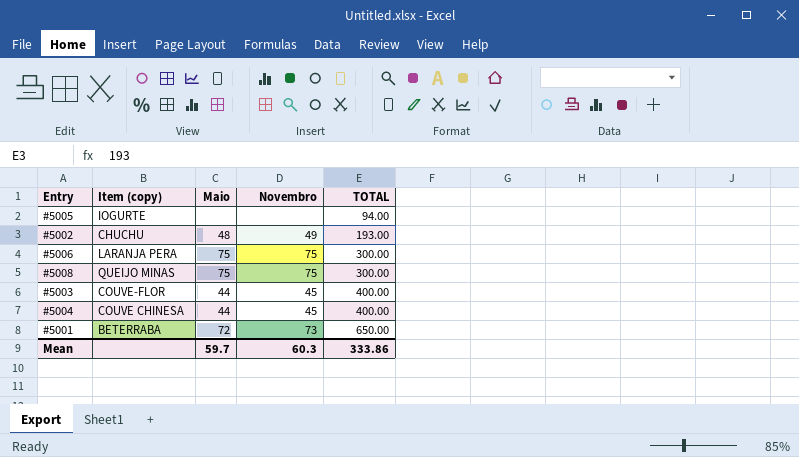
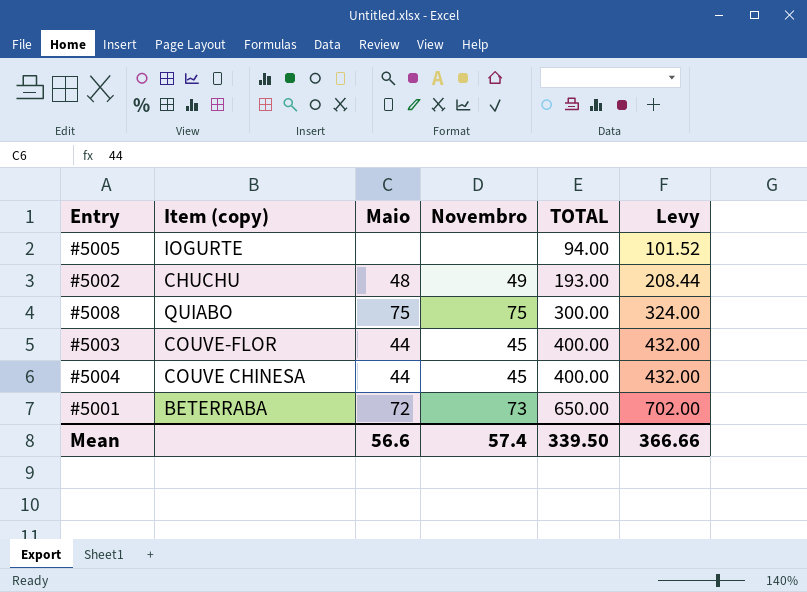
column Levy | formula: none -> [TOTAL] * 1.08
row #5006: LARANJA PERA | 75 | 75 | 300.00 -> none
#5008 | Item (copy): QUEIJO MINAS -> QUIABO
Mean | Maio: 59.7 -> 56.6
Mean | Novembro: 60.3 -> 57.4
Mean | TOTAL: 333.86 -> 339.50

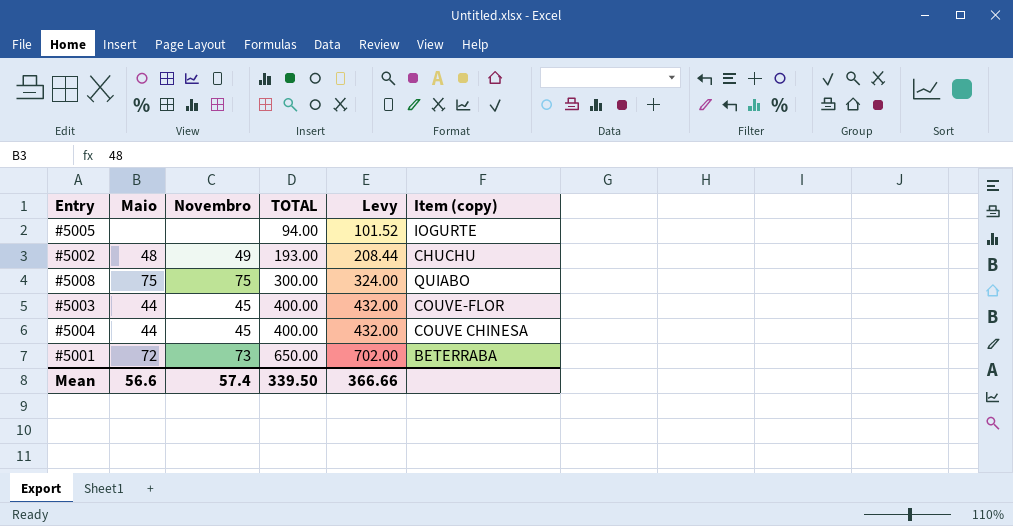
column Item (copy) | position: 2 -> 6

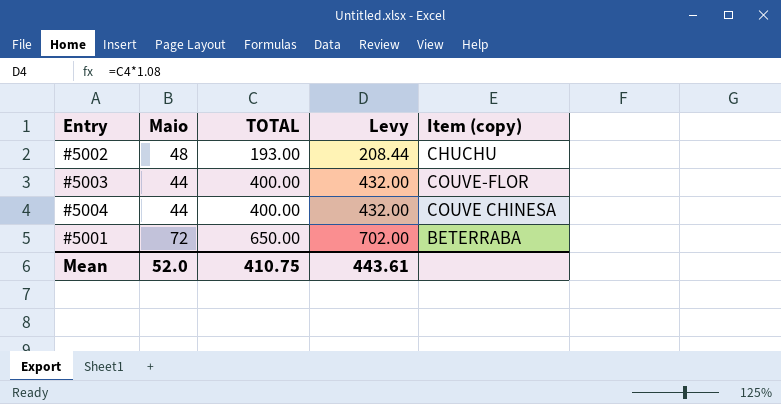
column Novembro | position: 3 -> none
row #5005: none | none | 94.00 | 101.52 | IOGURTE -> none
row #5008: 75 | 75 | 300.00 | 324.00 | QUIABO -> none
Mean | Maio: 56.6 -> 52.0
Mean | TOTAL: 339.50 -> 410.75
Mean | Levy: 366.66 -> 443.61

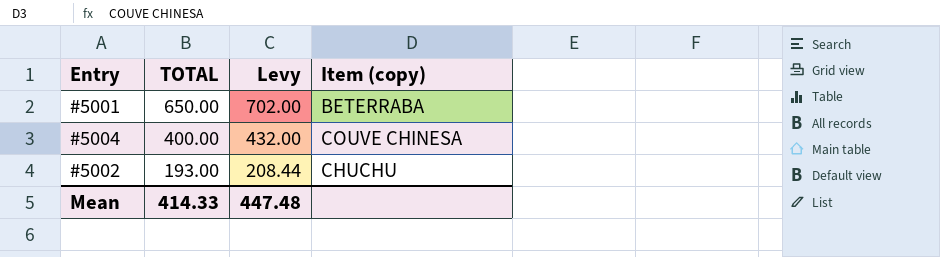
row order: TOTAL ascending -> TOTAL descending
column Maio | position: 2 -> none
row #5003: 44 | 400.00 | 432.00 | COUVE-FLOR -> none
Mean | TOTAL: 410.75 -> 414.33
Mean | Levy: 443.61 -> 447.48

